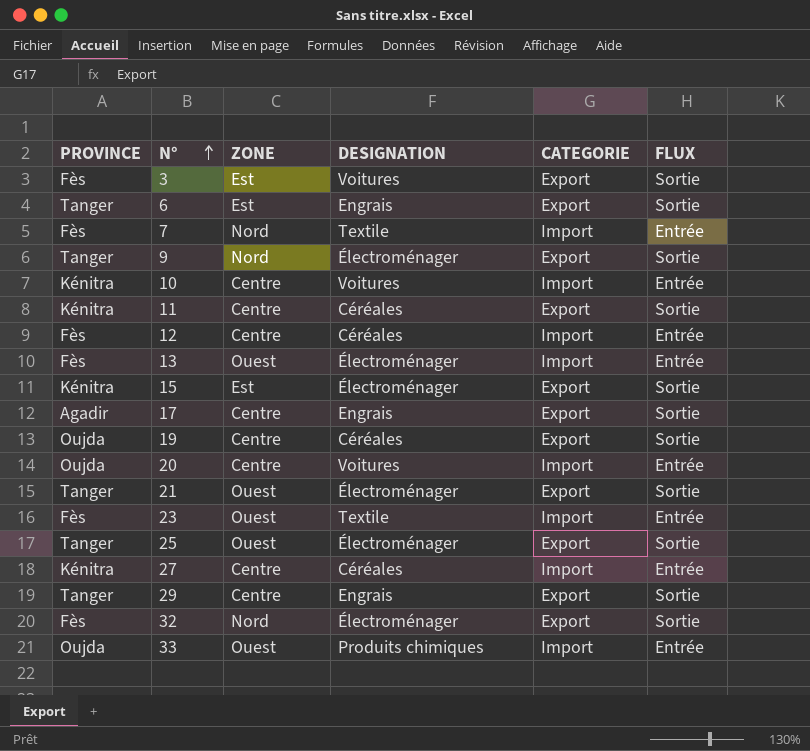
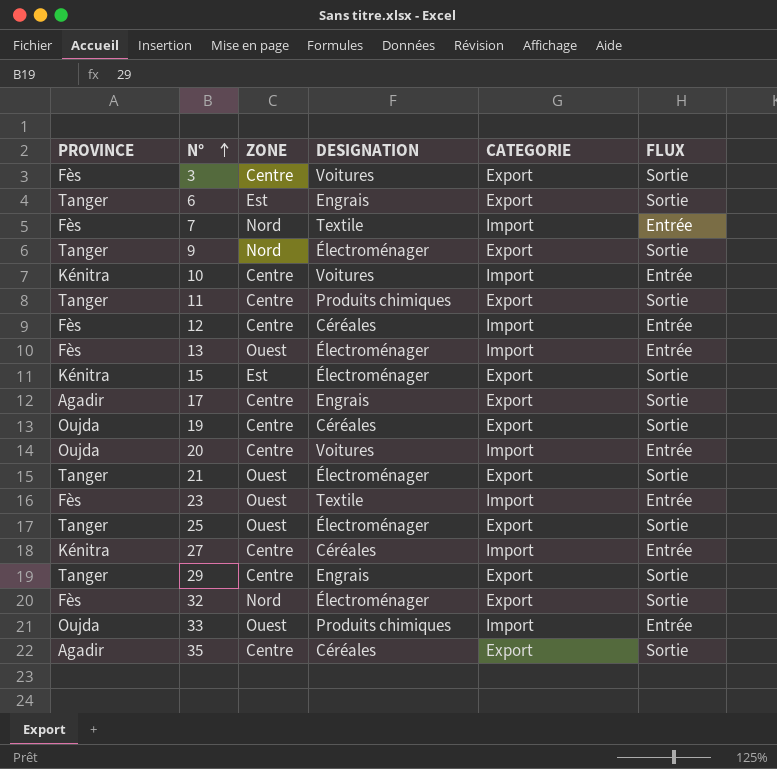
3 | ZONE: Est -> Centre
11 | PROVINCE: Kénitra -> Tanger
11 | DESIGNATION: Céréales -> Produits chimiques
row 35: none -> Agadir | Centre | Céréales | Export | Sortie

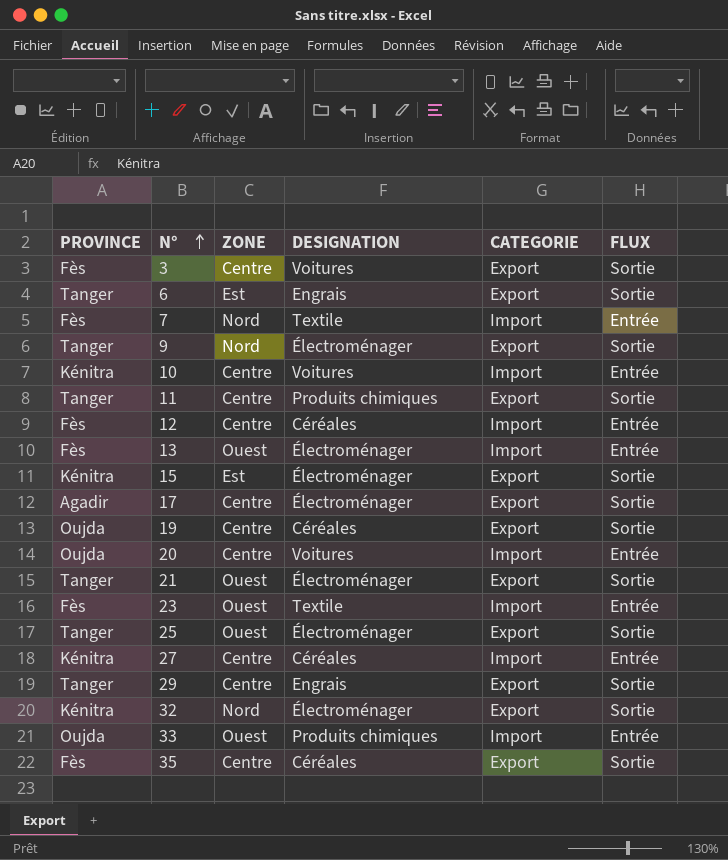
17 | DESIGNATION: Engrais -> Électroménager
32 | PROVINCE: Fès -> Kénitra
35 | PROVINCE: Agadir -> Fès

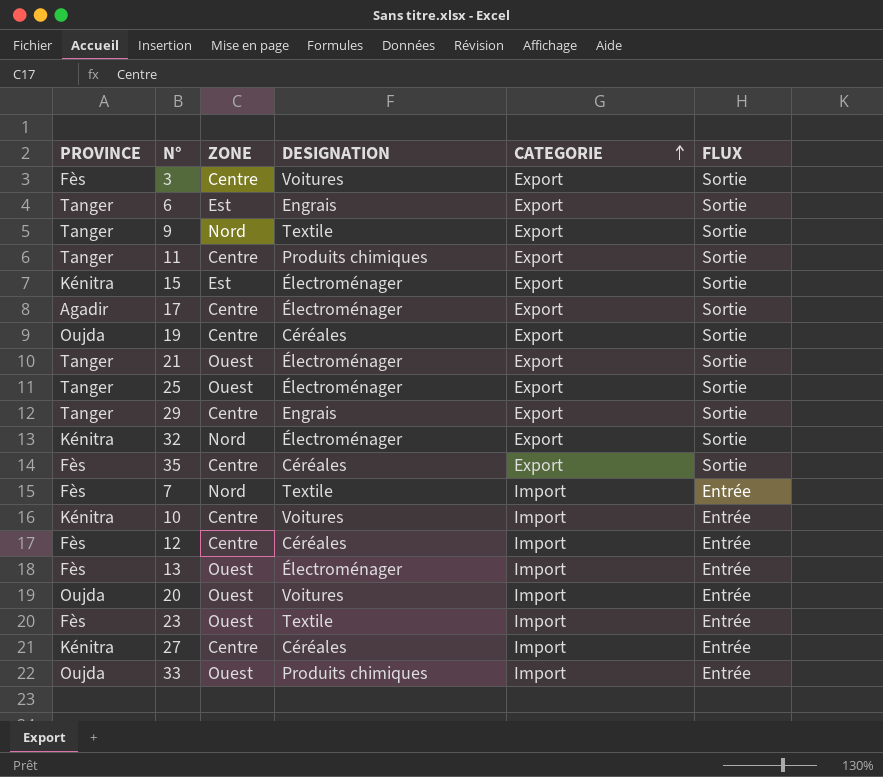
row order: N° ascending -> CATEGORIE ascending
9 | DESIGNATION: Électroménager -> Textile
20 | ZONE: Centre -> Ouest

